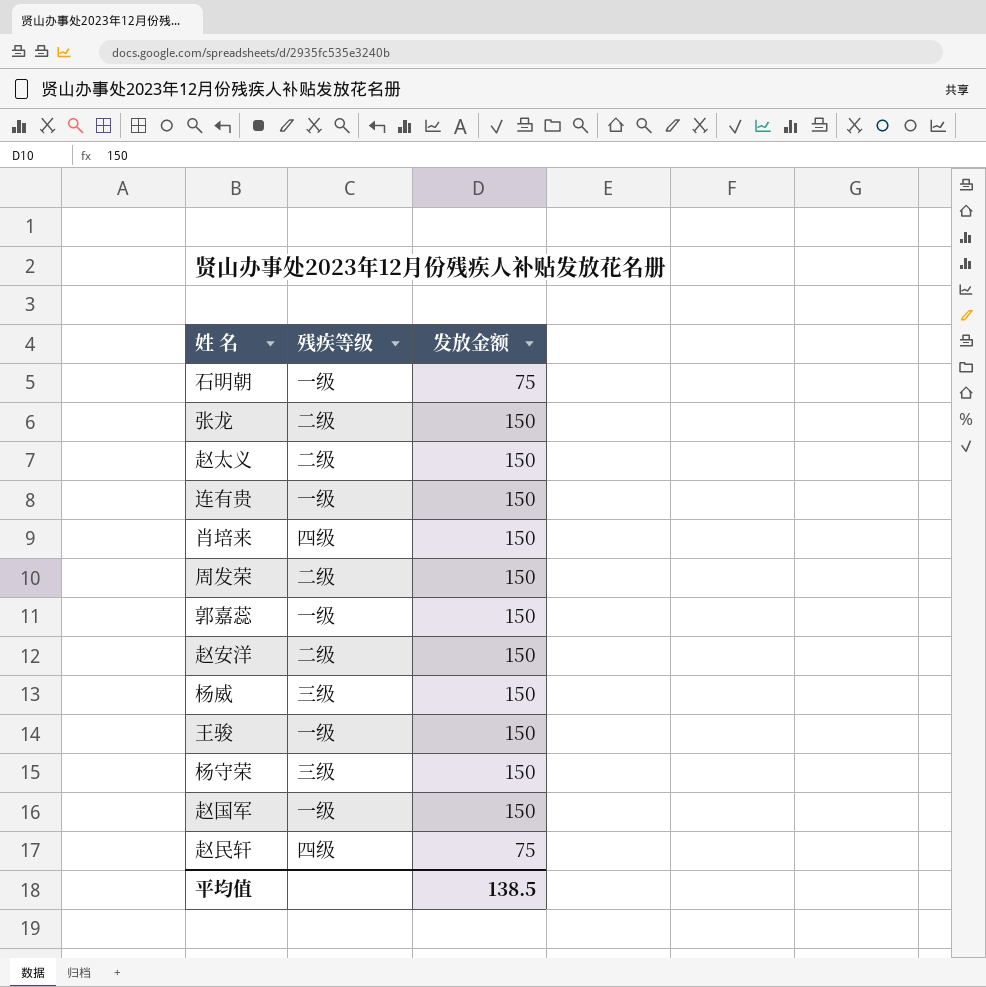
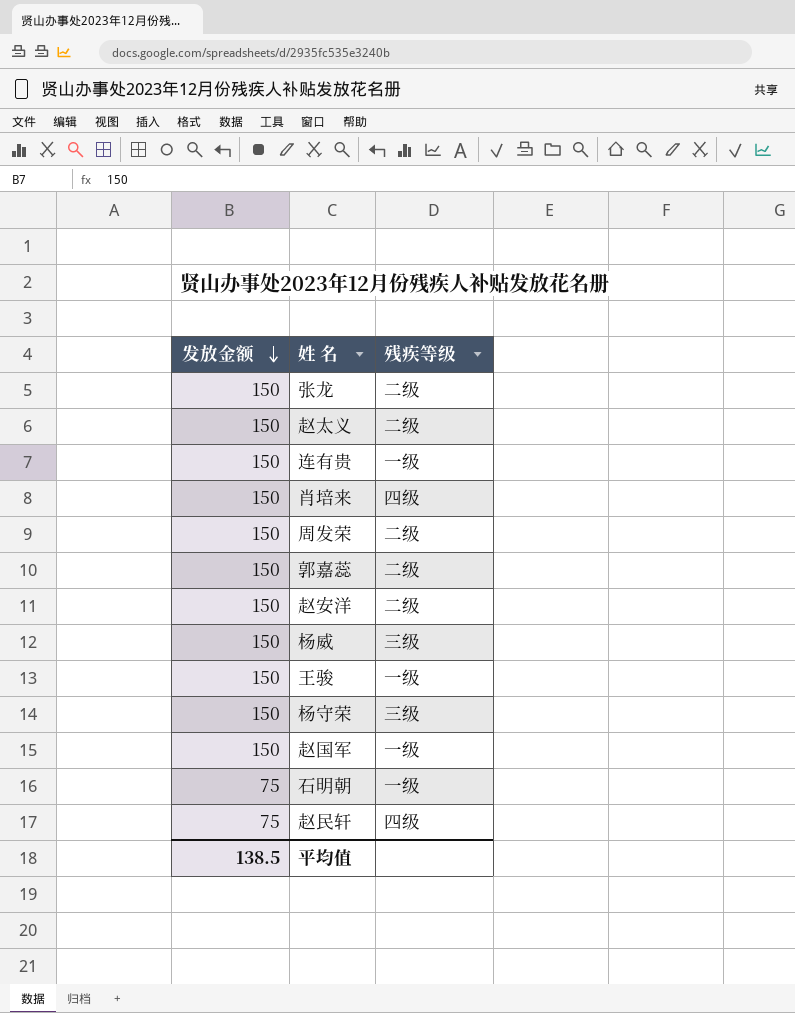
row order: none -> 发放金额 descending
column 发放金额 | position: 3 -> 1
郭嘉蕊 | 残疾等级: 一级 -> 二级

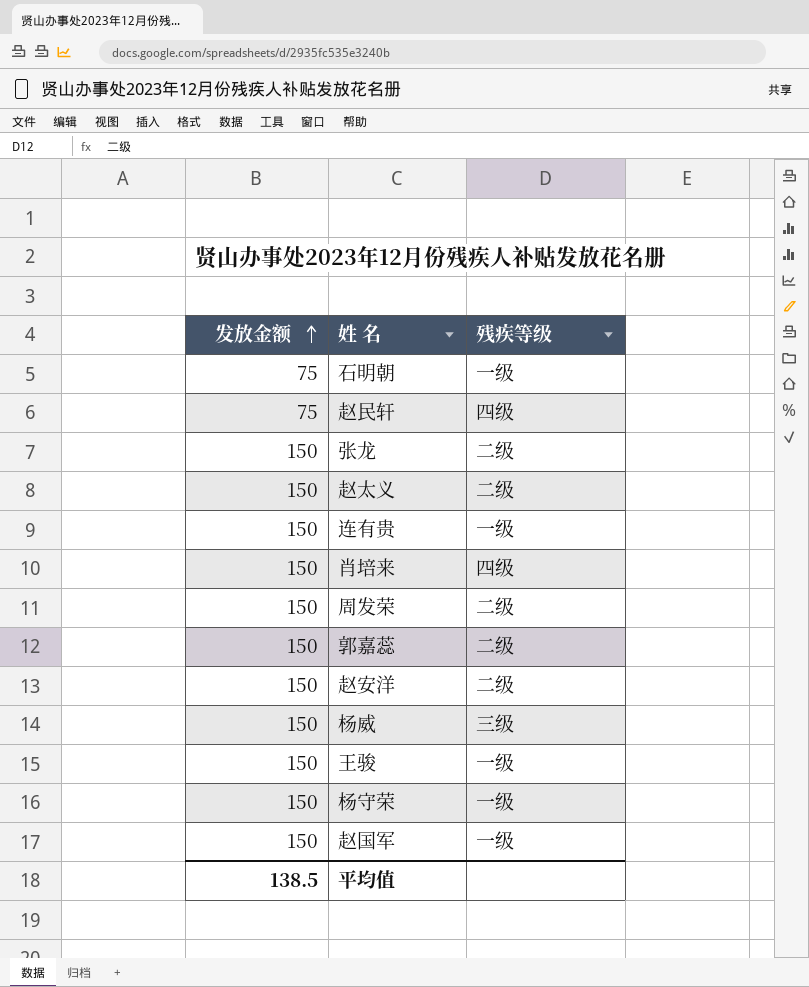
row order: 发放金额 descending -> 发放金额 ascending
杨守荣 | 残疾等级: 三级 -> 一级

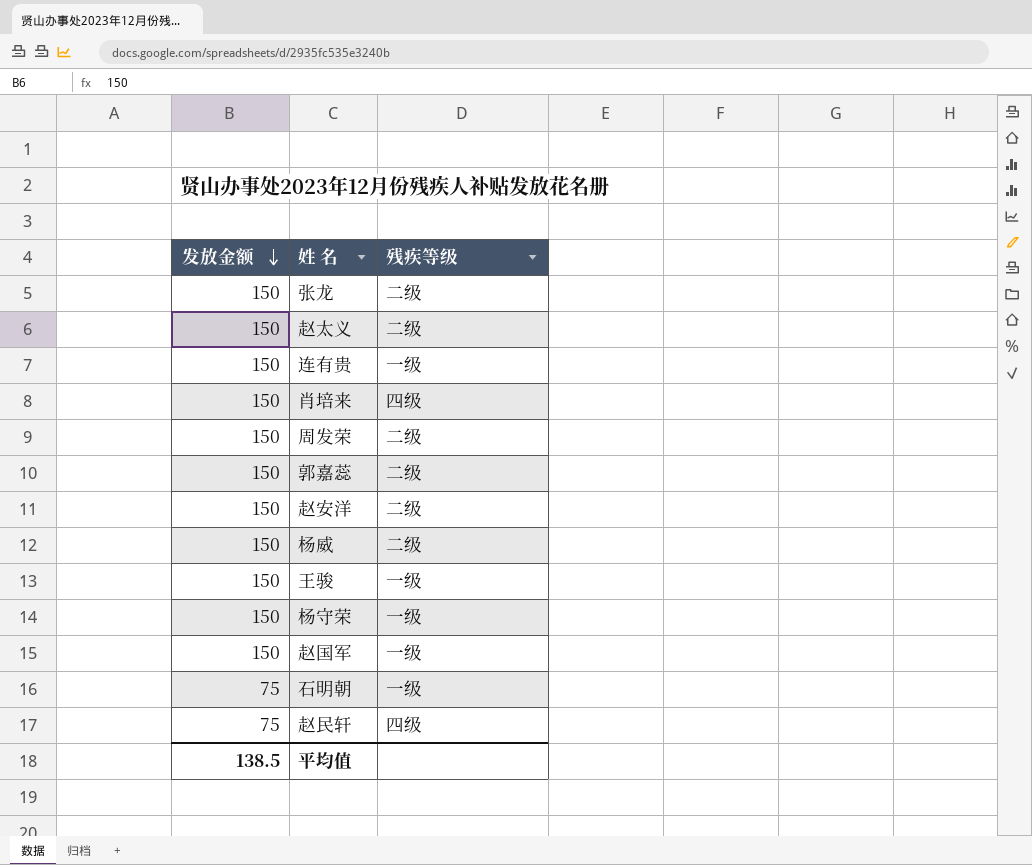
row order: 发放金额 ascending -> 发放金额 descending
杨威 | 残疾等级: 三级 -> 二级

